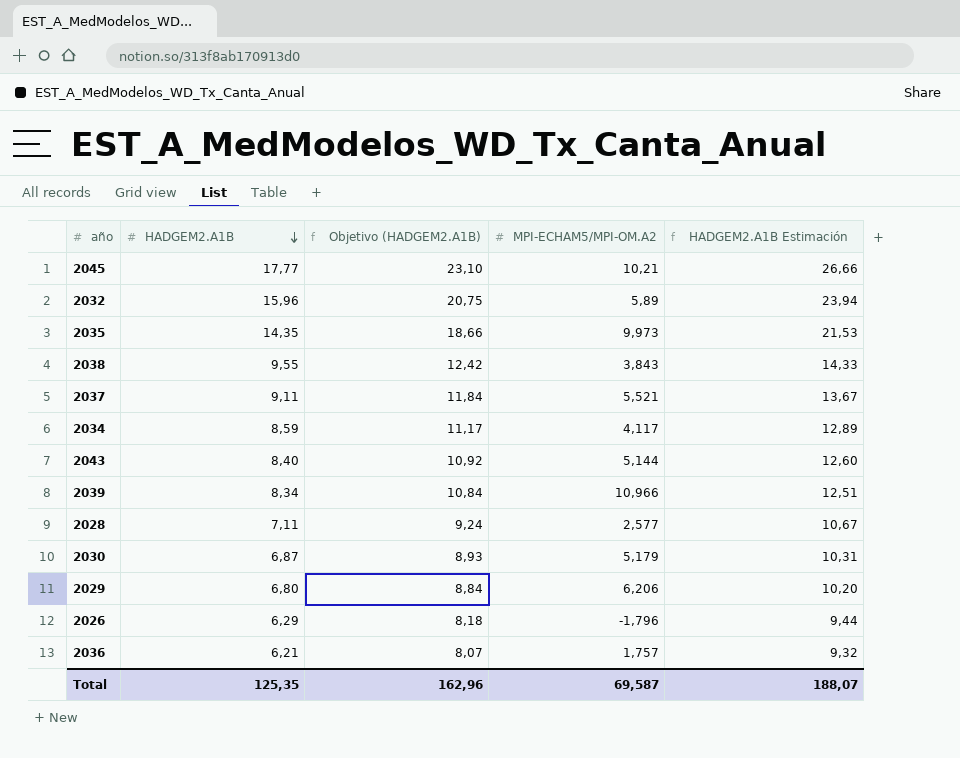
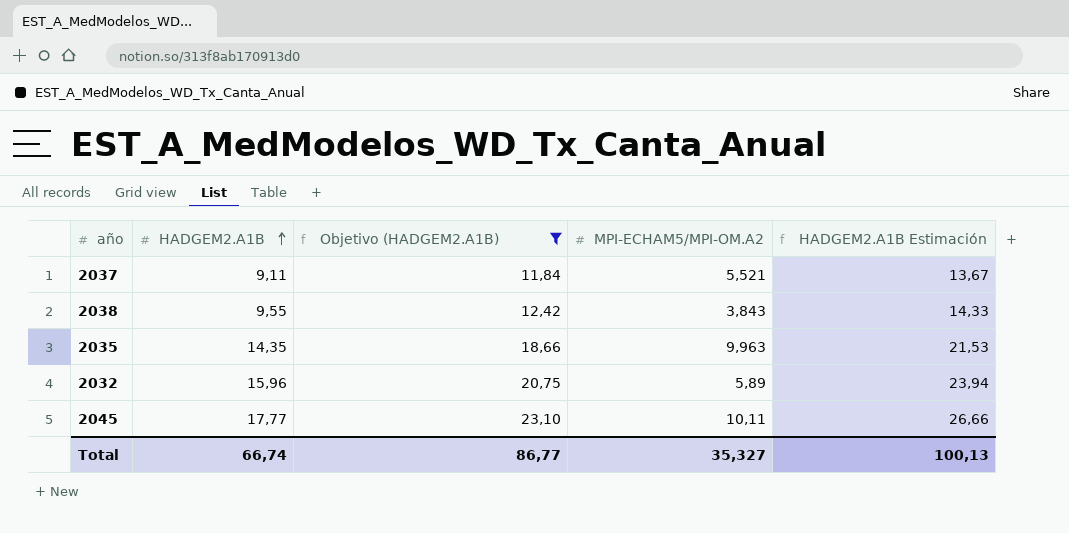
filter: none -> Objetivo (HADGEM2.A1B) >= 11,84
row order: HADGEM2.A1B descending -> HADGEM2.A1B ascending
2035 | MPI-ECHAM5/MPI-OM.A2: 9,973 -> 9,963
2045 | MPI-ECHAM5/MPI-OM.A2: 10,21 -> 10,11
Total | HADGEM2.A1B: 125,35 -> 66,74
Total | Objetivo (HADGEM2.A1B): 162,96 -> 86,77
Total | MPI-ECHAM5/MPI-OM.A2: 69,587 -> 35,327
Total | HADGEM2.A1B Estimación: 188,07 -> 100,13

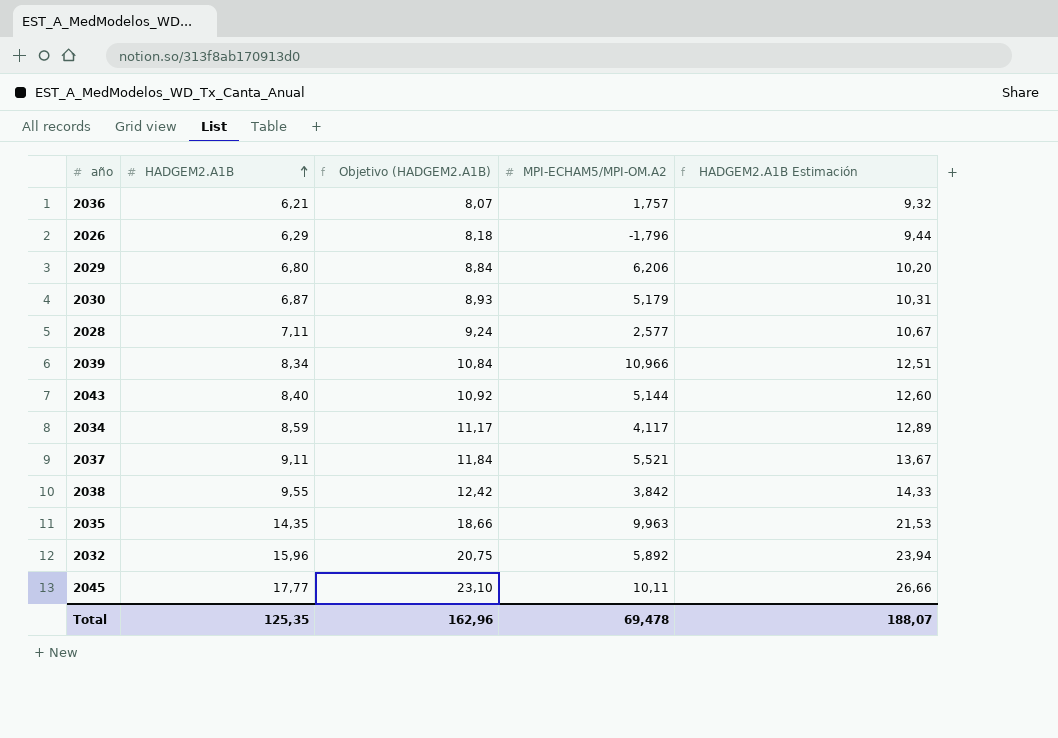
filter: Objetivo (HADGEM2.A1B) >= 11,84 -> none
2038 | MPI-ECHAM5/MPI-OM.A2: 3,843 -> 3,842
2032 | MPI-ECHAM5/MPI-OM.A2: 5,89 -> 5,892
Total | HADGEM2.A1B: 66,74 -> 125,35
Total | Objetivo (HADGEM2.A1B): 86,77 -> 162,96
Total | MPI-ECHAM5/MPI-OM.A2: 35,327 -> 69,478
Total | HADGEM2.A1B Estimación: 100,13 -> 188,07

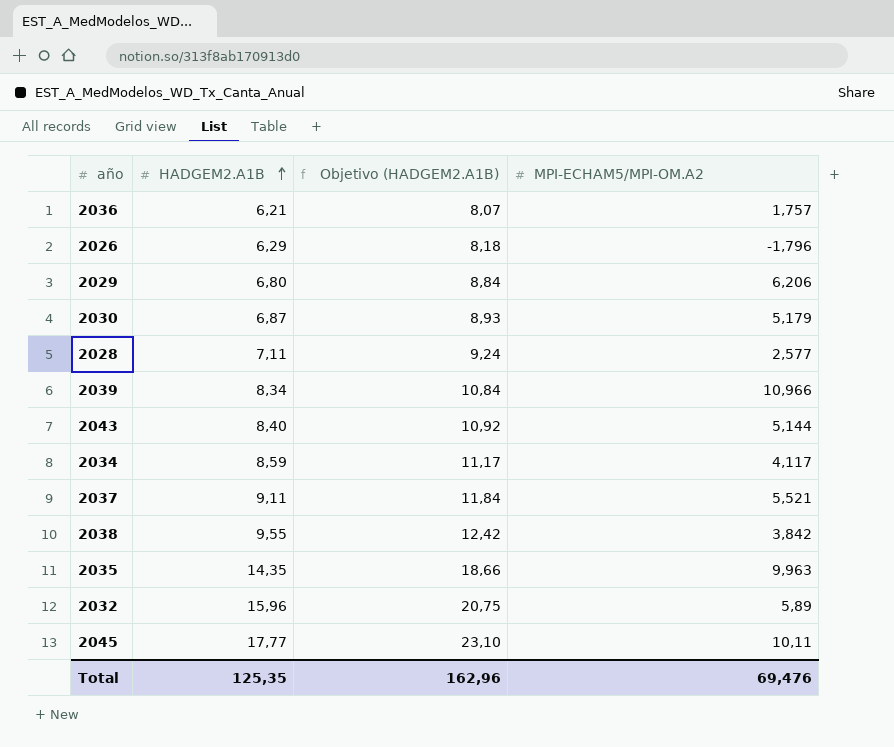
column HADGEM2.A1B Estimación | formula: [HADGEM2.A1B] * 1,5 -> none
2032 | MPI-ECHAM5/MPI-OM.A2: 5,892 -> 5,89
Total | MPI-ECHAM5/MPI-OM.A2: 69,478 -> 69,476

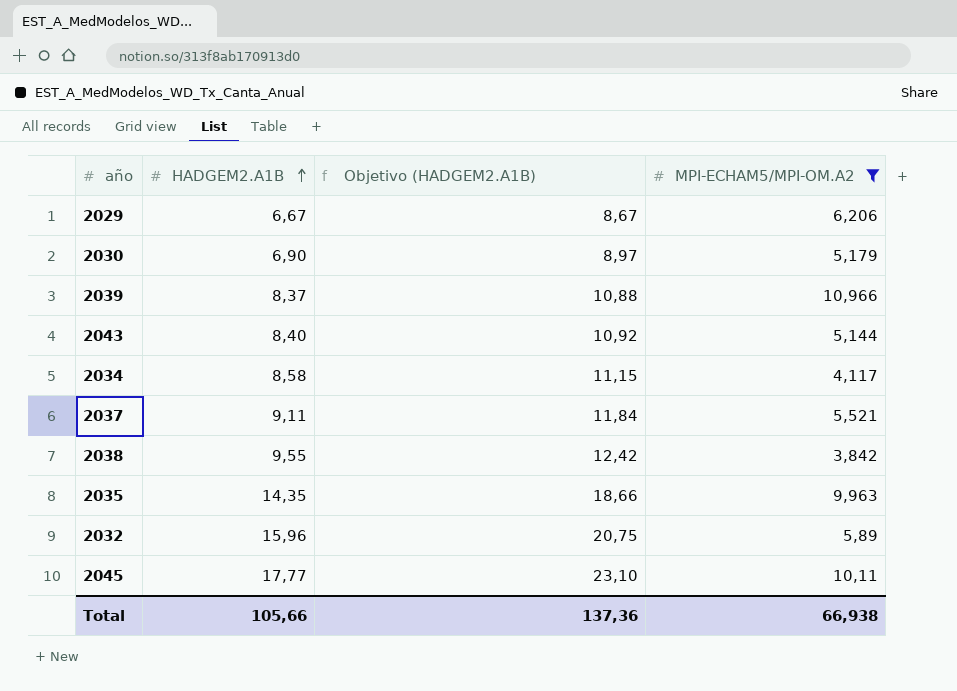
filter: none -> MPI-ECHAM5/MPI-OM.A2 >= 3,842
2029 | HADGEM2.A1B: 6,80 -> 6,67
2029 | Objetivo (HADGEM2.A1B): 8,84 -> 8,67
2030 | HADGEM2.A1B: 6,87 -> 6,90
2030 | Objetivo (HADGEM2.A1B): 8,93 -> 8,97
2039 | HADGEM2.A1B: 8,34 -> 8,37
2039 | Objetivo (HADGEM2.A1B): 10,84 -> 10,88
2034 | HADGEM2.A1B: 8,59 -> 8,58
2034 | Objetivo (HADGEM2.A1B): 11,17 -> 11,15
Total | HADGEM2.A1B: 125,35 -> 105,66
Total | Objetivo (HADGEM2.A1B): 162,96 -> 137,36
Total | MPI-ECHAM5/MPI-OM.A2: 69,476 -> 66,938

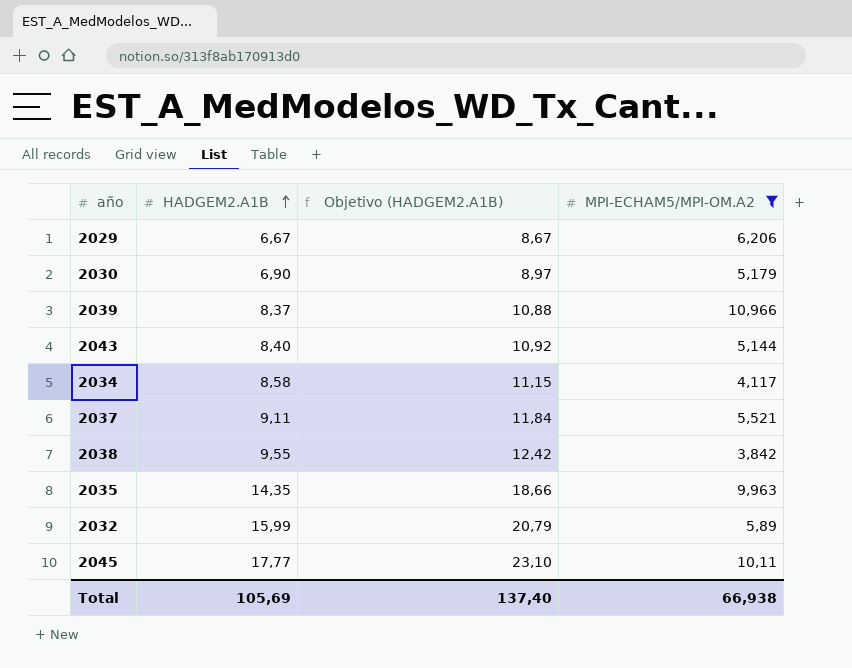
2032 | HADGEM2.A1B: 15,96 -> 15,99
2032 | Objetivo (HADGEM2.A1B): 20,75 -> 20,79
Total | HADGEM2.A1B: 105,66 -> 105,69
Total | Objetivo (HADGEM2.A1B): 137,36 -> 137,40

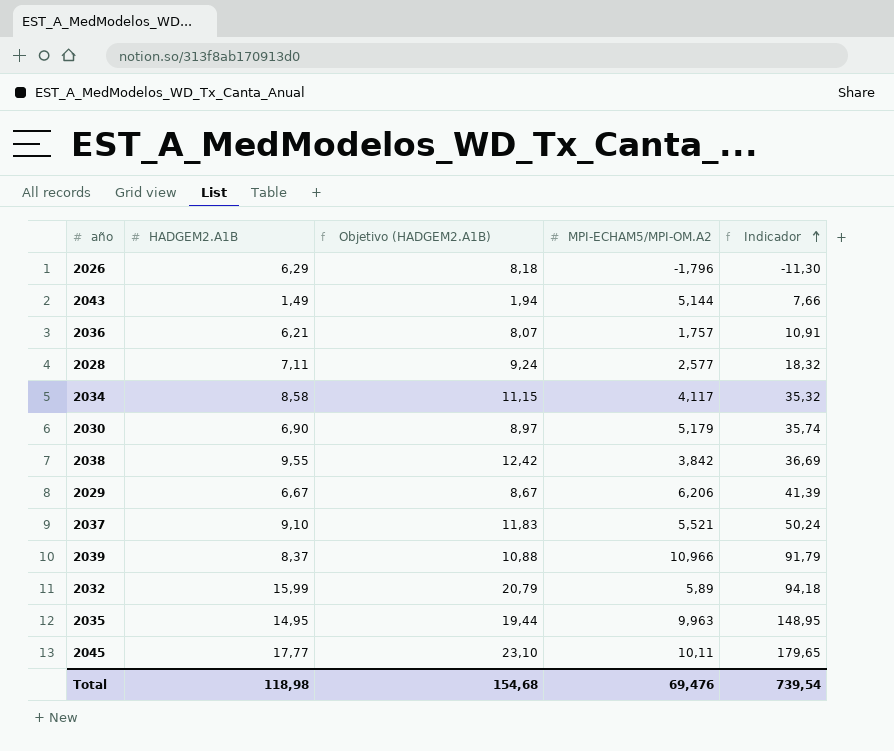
filter: MPI-ECHAM5/MPI-OM.A2 >= 3,842 -> none
row order: HADGEM2.A1B ascending -> Indicador ascending
column Indicador | formula: none -> [HADGEM2.A1B] * [MPI-ECHAM5/MPI-OM.A2]
2043 | HADGEM2.A1B: 8,40 -> 1,49
2043 | Objetivo (HADGEM2.A1B): 10,92 -> 1,94
2037 | HADGEM2.A1B: 9,11 -> 9,10
2037 | Objetivo (HADGEM2.A1B): 11,84 -> 11,83
2035 | HADGEM2.A1B: 14,35 -> 14,95
2035 | Objetivo (HADGEM2.A1B): 18,66 -> 19,44
Total | HADGEM2.A1B: 105,69 -> 118,98
Total | Objetivo (HADGEM2.A1B): 137,40 -> 154,68
Total | MPI-ECHAM5/MPI-OM.A2: 66,938 -> 69,476

